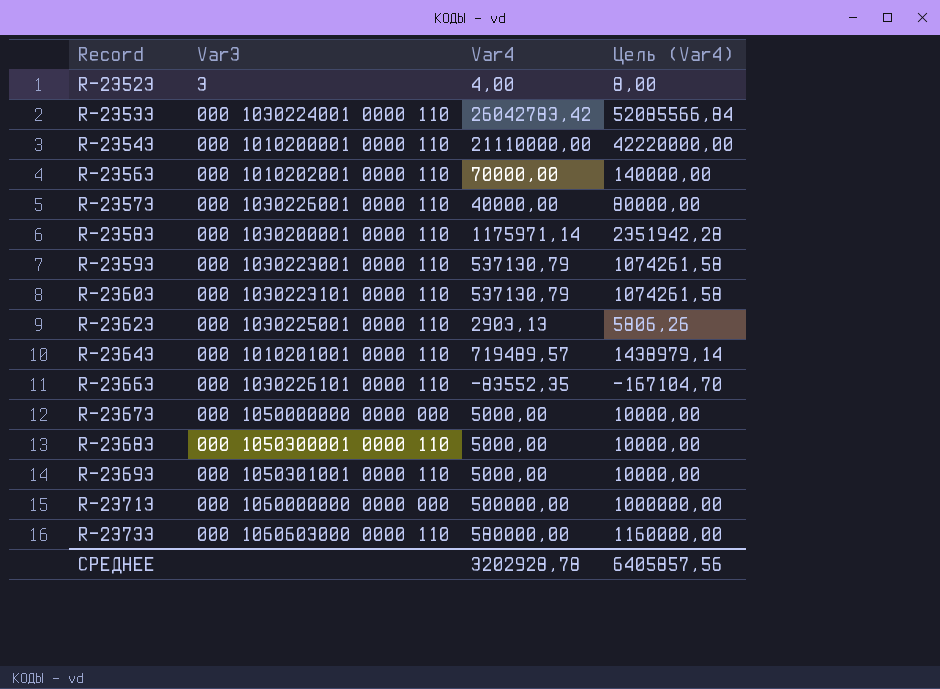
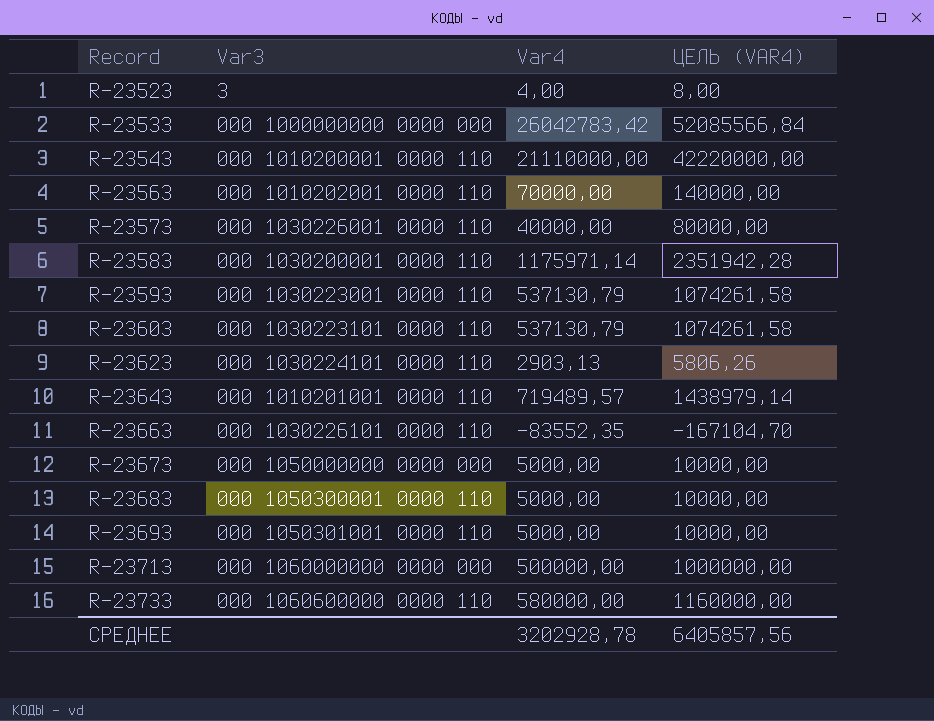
column name: Цель (Var4) -> ЦЕЛЬ (VAR4)
R-23533 | Var3: 000 1030224001 0000 110 -> 000 1000000000 0000 000
R-23623 | Var3: 000 1030225001 0000 110 -> 000 1030224101 0000 110
R-23733 | Var3: 000 1060603000 0000 110 -> 000 1060600000 0000 110

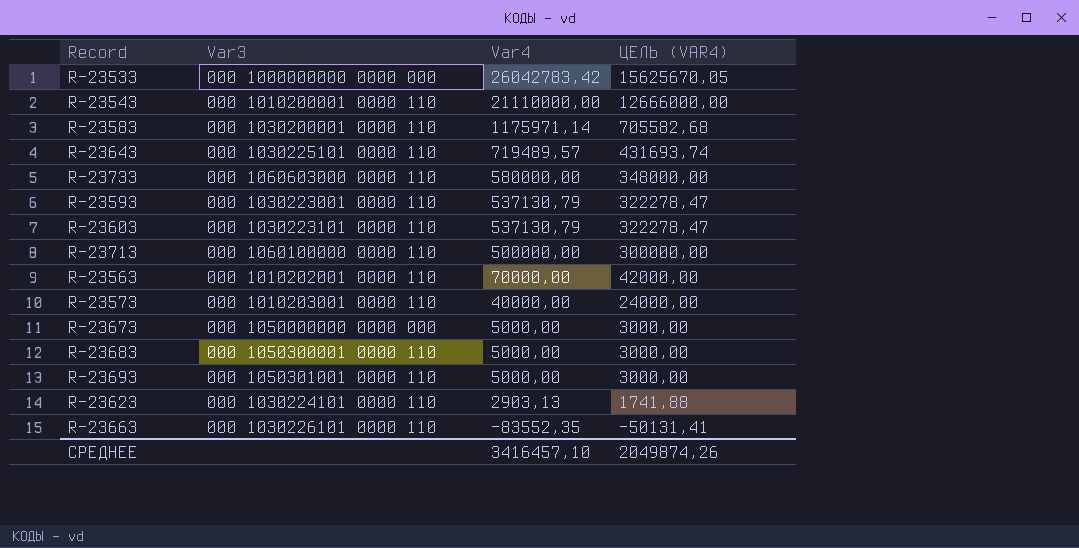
row order: Record ascending -> Var4 descending
column ЦЕЛЬ (VAR4) | formula: [Var4] * 2 -> [Var4] * 0,6
row R-23523: 3 | 4,00 | 8,00 -> none
R-23643 | Var3: 000 1010201001 0000 110 -> 000 1030225101 0000 110
R-23733 | Var3: 000 1060600000 0000 110 -> 000 1060603000 0000 110
R-23713 | Var3: 000 1060000000 0000 000 -> 000 1060100000 0000 110
R-23573 | Var3: 000 1030226001 0000 110 -> 000 1010203001 0000 110
СРЕДНЕЕ | Var4: 3202928,78 -> 3416457,10
СРЕДНЕЕ | ЦЕЛЬ (VAR4): 6405857,56 -> 2049874,26

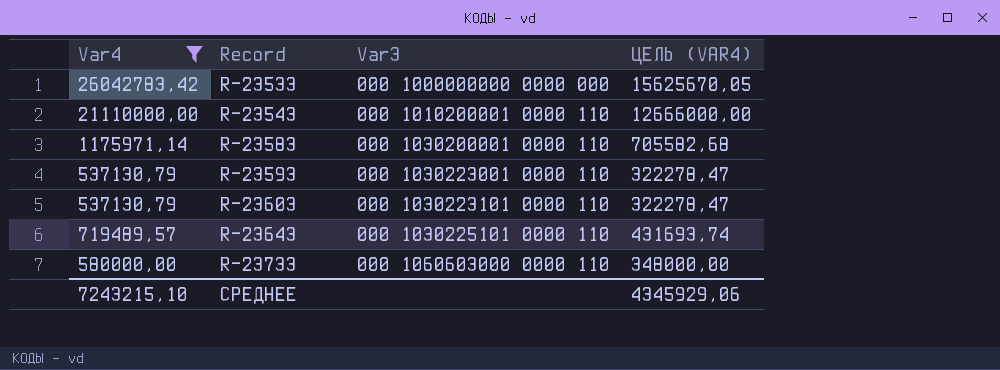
filter: none -> Var4 >= 537130,79
row order: Var4 descending -> Record ascending
column Var4 | position: 3 -> 1
СРЕДНЕЕ | Var4: 3416457,10 -> 7243215,10
СРЕДНЕЕ | ЦЕЛЬ (VAR4): 2049874,26 -> 4345929,06

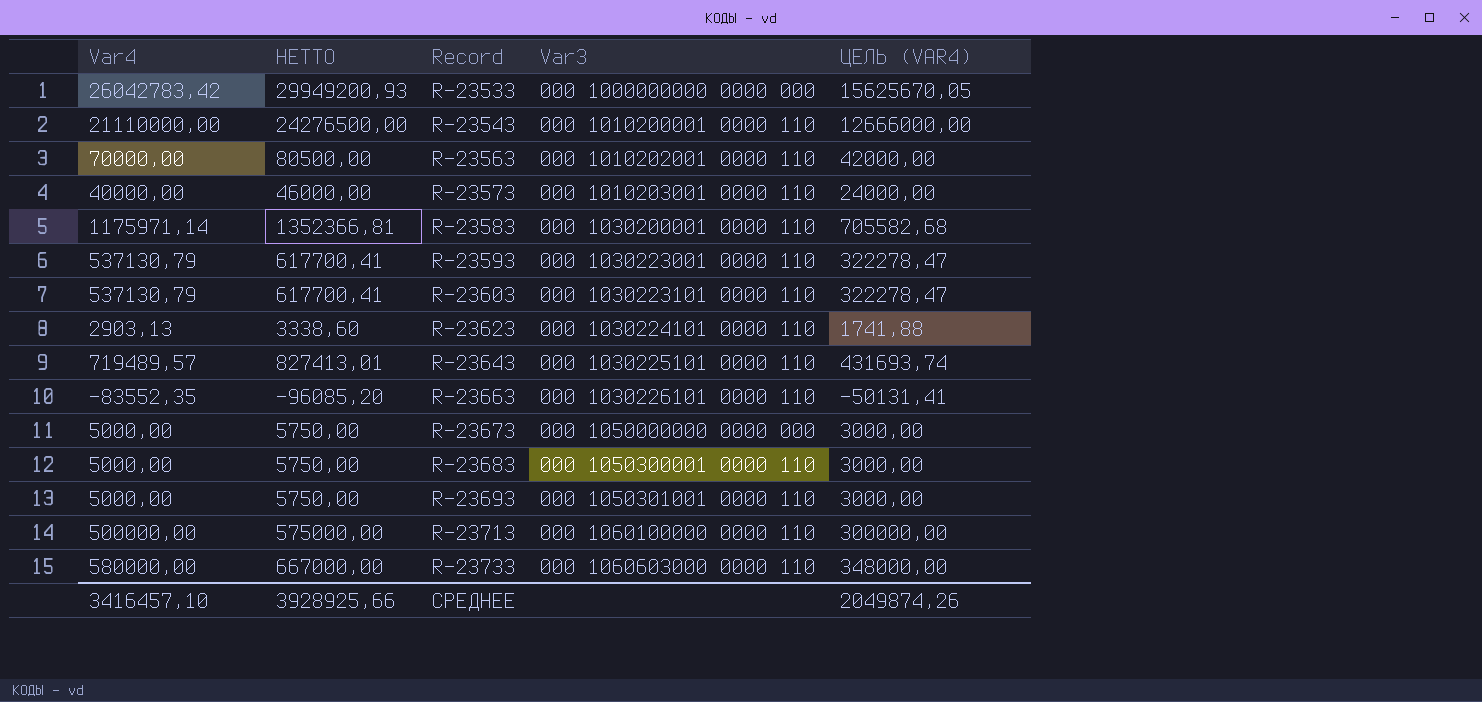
filter: Var4 >= 537130,79 -> none
column НЕТТО | formula: none -> [Var4] * 1,15
СРЕДНЕЕ | Var4: 7243215,10 -> 3416457,10
СРЕДНЕЕ | ЦЕЛЬ (VAR4): 4345929,06 -> 2049874,26

